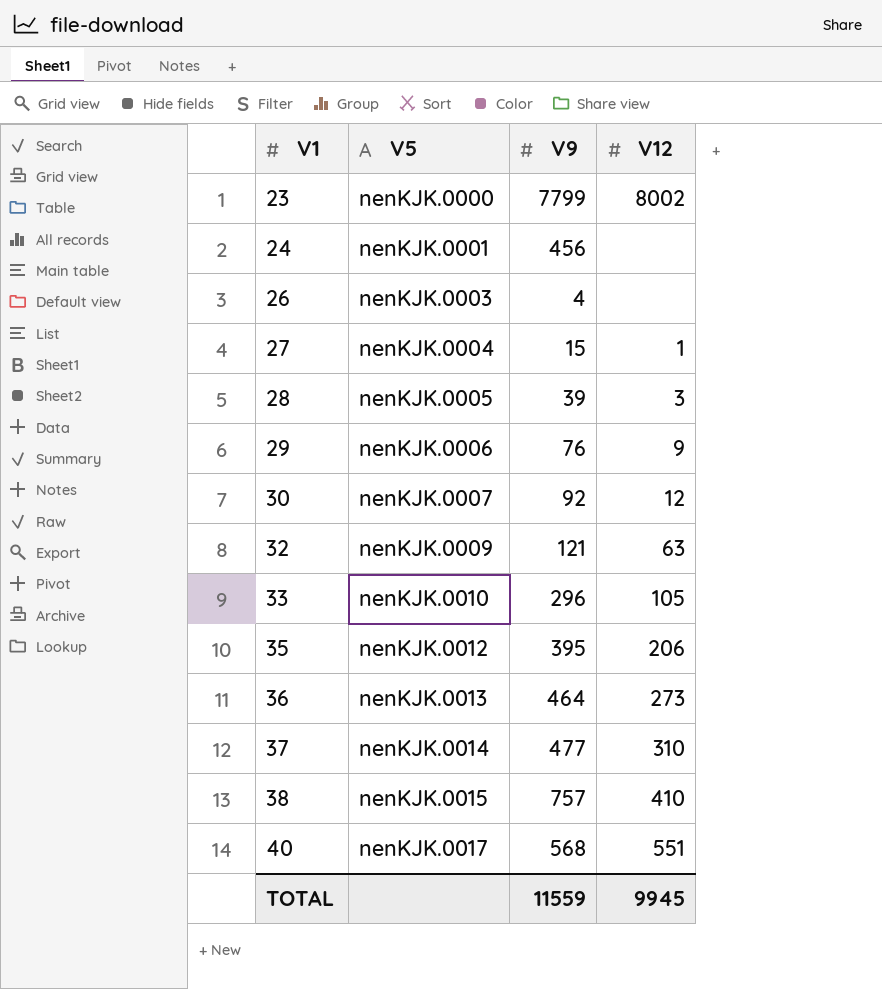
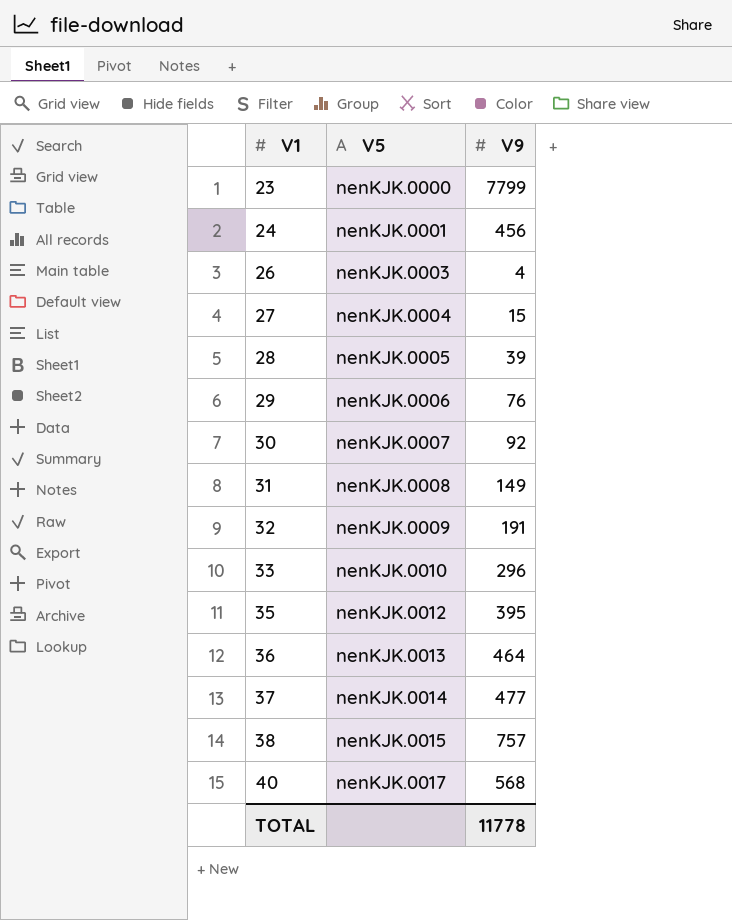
column V12 | position: 4 -> none
row 31: none -> nenKJK.0008 | 149
32 | V9: 121 -> 191
TOTAL | V9: 11559 -> 11778

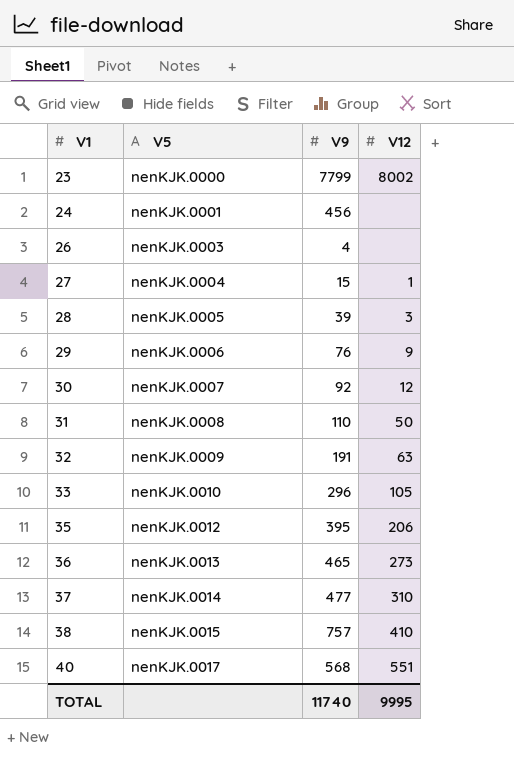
column V12 | position: none -> 4
31 | V9: 149 -> 110
36 | V9: 464 -> 465
TOTAL | V9: 11778 -> 11740

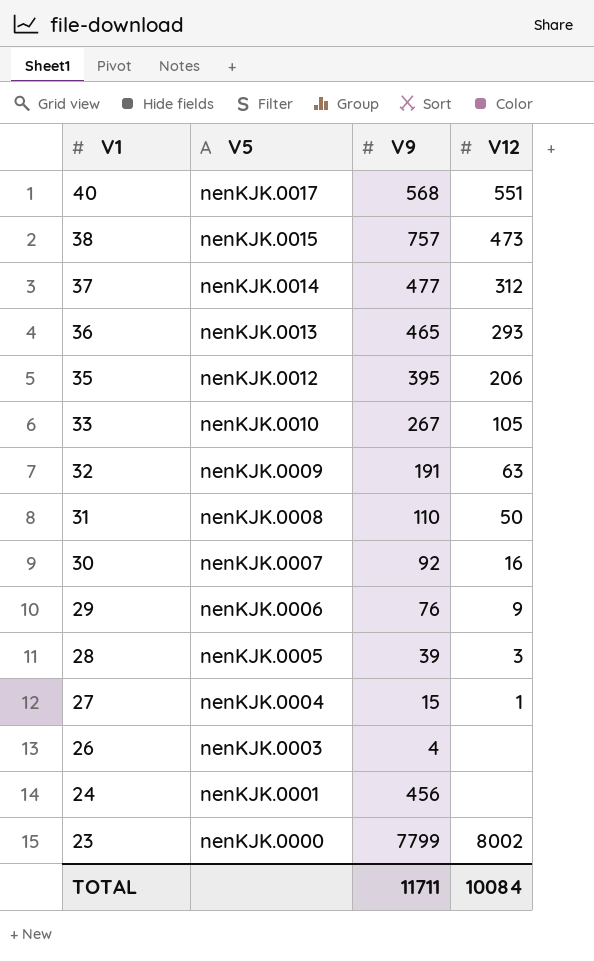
row order: V1 ascending -> V1 descending
38 | V12: 410 -> 473
37 | V12: 310 -> 312
36 | V12: 273 -> 293
33 | V9: 296 -> 267
30 | V12: 12 -> 16
TOTAL | V9: 11740 -> 11711
TOTAL | V12: 9995 -> 10084

